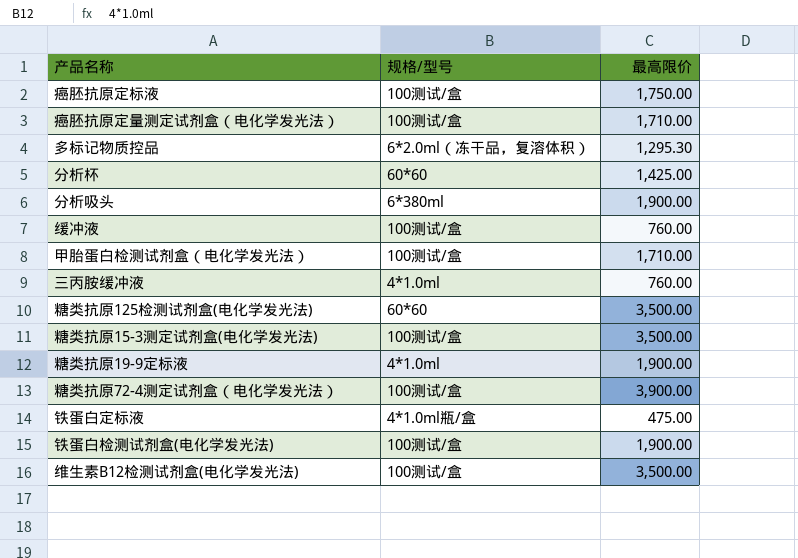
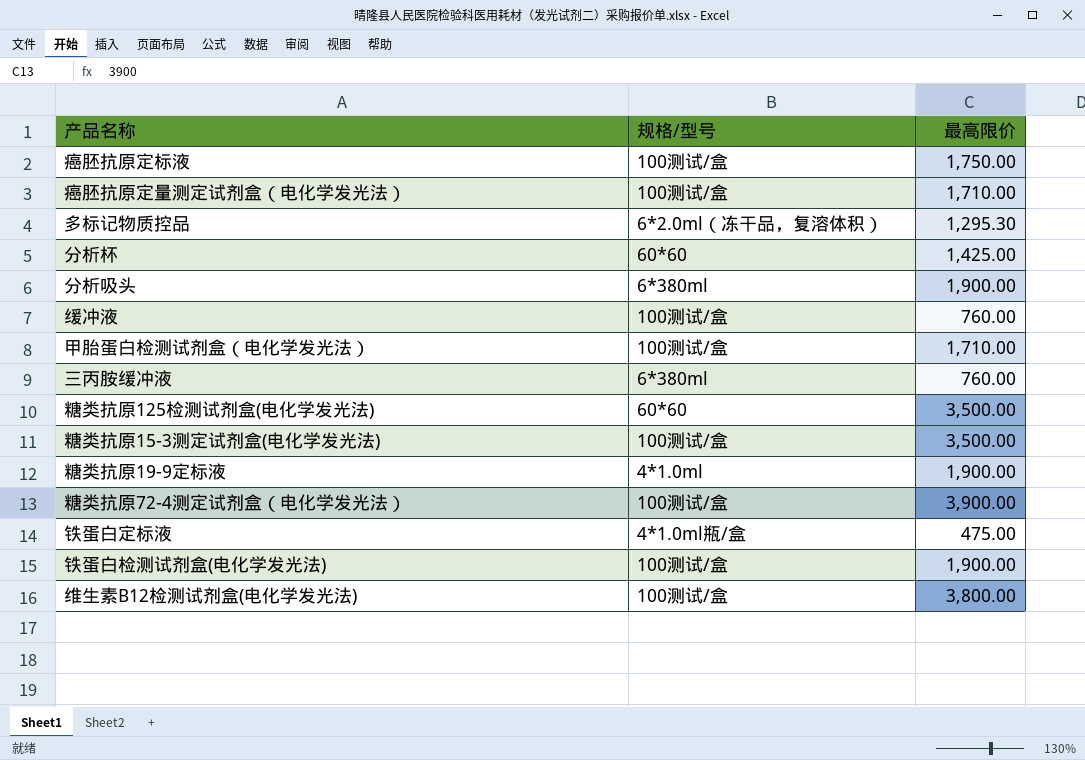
三丙胺缓冲液 | 规格/型号: 4*1.0ml -> 6*380ml
维生素B12检测试剂盒(电化学发光法) | 最高限价: 3,500.00 -> 3,800.00

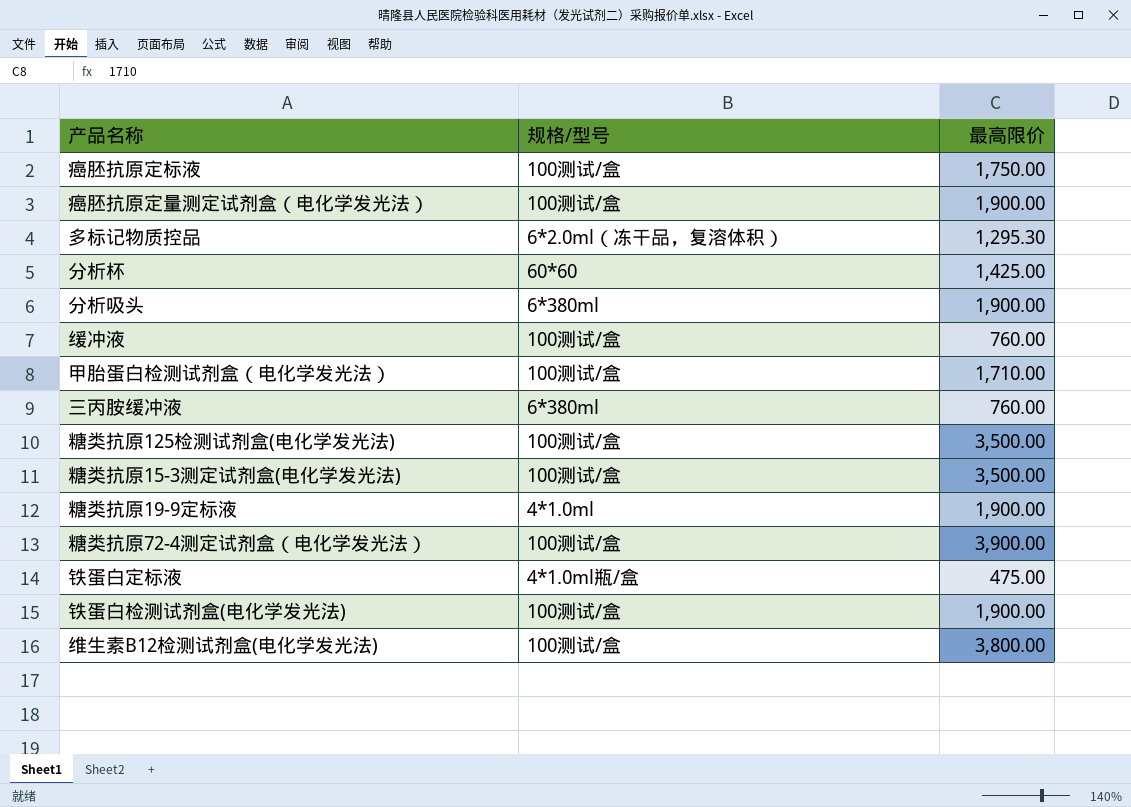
癌胚抗原定量测定试剂盒（电化学发光法） | 最高限价: 1,710.00 -> 1,900.00
糖类抗原125检测试剂盒(电化学发光法) | 规格/型号: 60*60 -> 100测试/盒

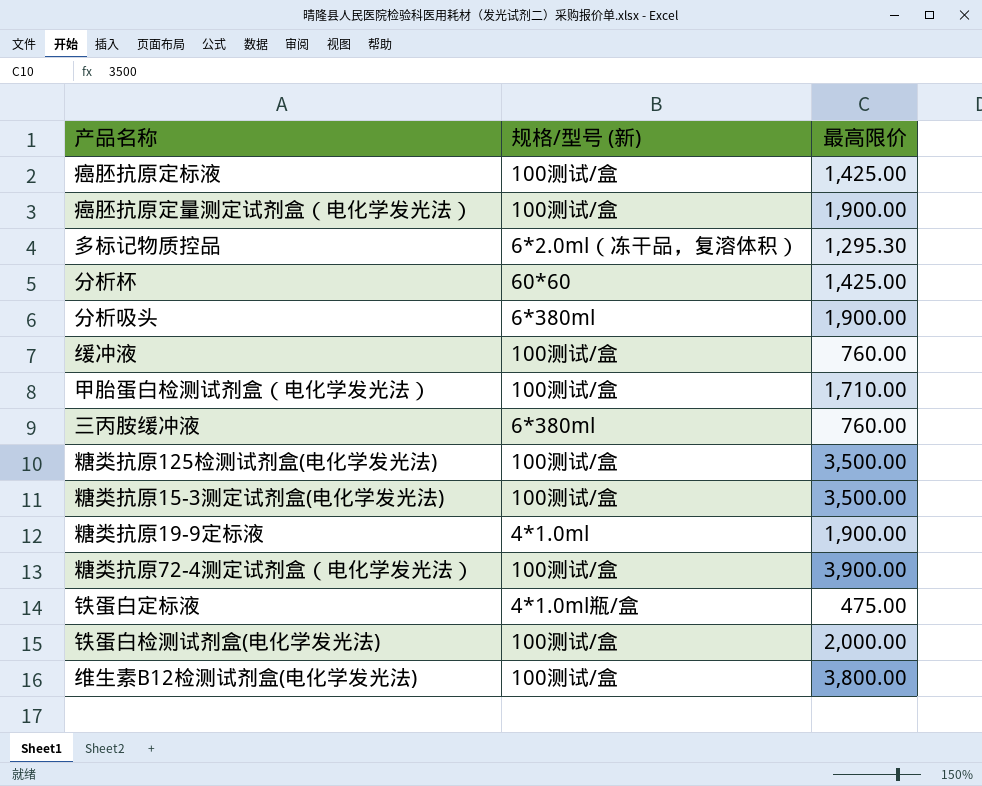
column name: 规格/型号 -> 规格/型号 (新)
癌胚抗原定标液 | 最高限价: 1,750.00 -> 1,425.00
铁蛋白检测试剂盒(电化学发光法) | 最高限价: 1,900.00 -> 2,000.00

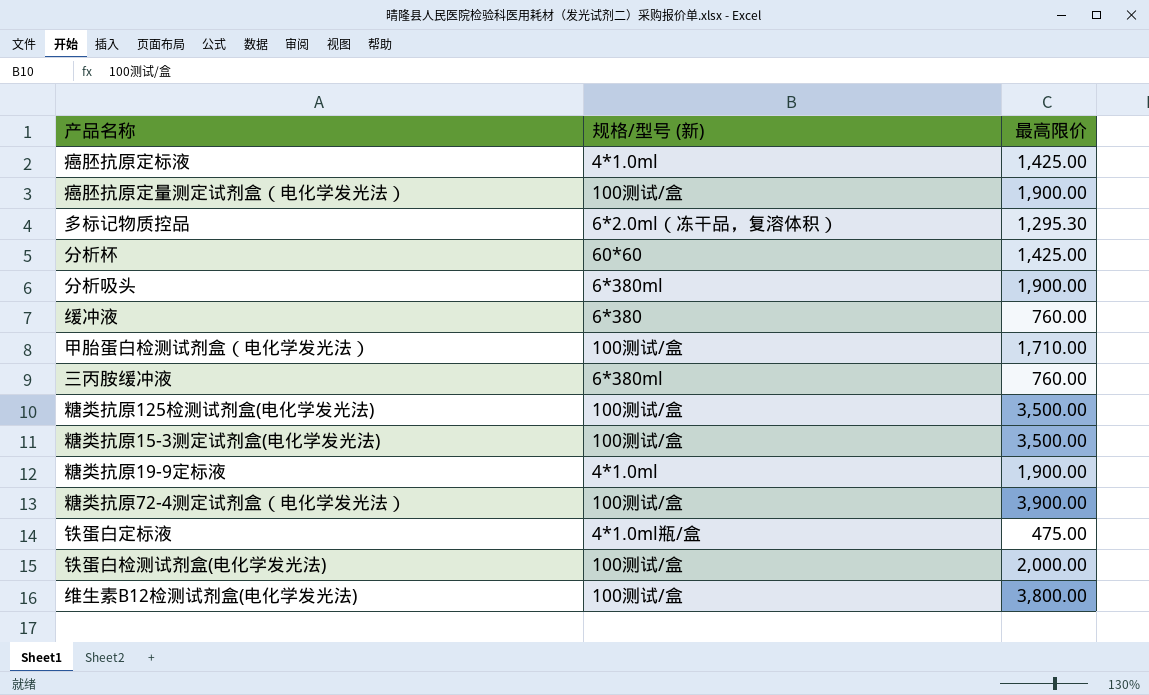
癌胚抗原定标液 | 规格/型号 (新): 100测试/盒 -> 4*1.0ml
缓冲液 | 规格/型号 (新): 100测试/盒 -> 6*380

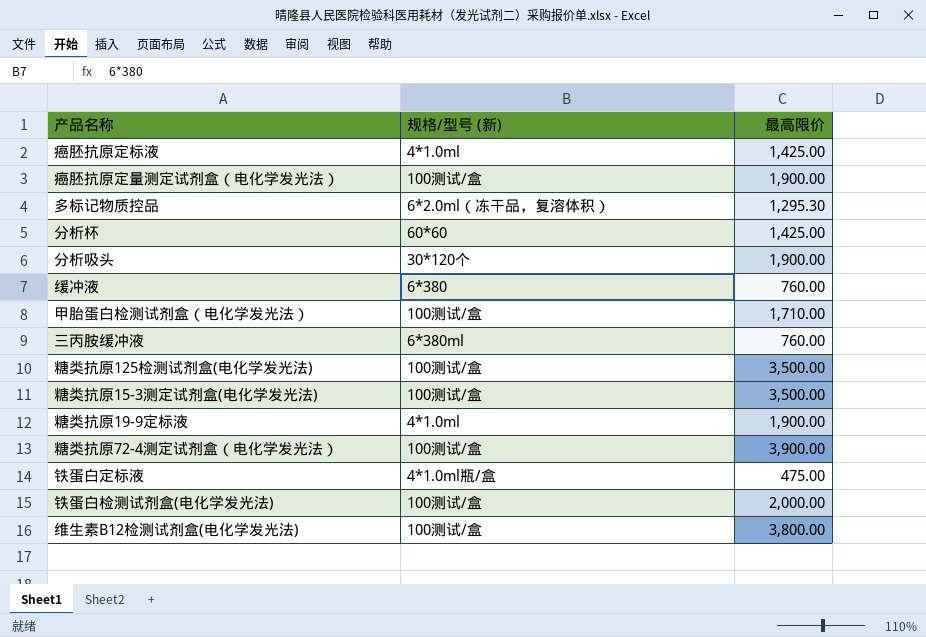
分析吸头 | 规格/型号 (新): 6*380ml -> 30*120个

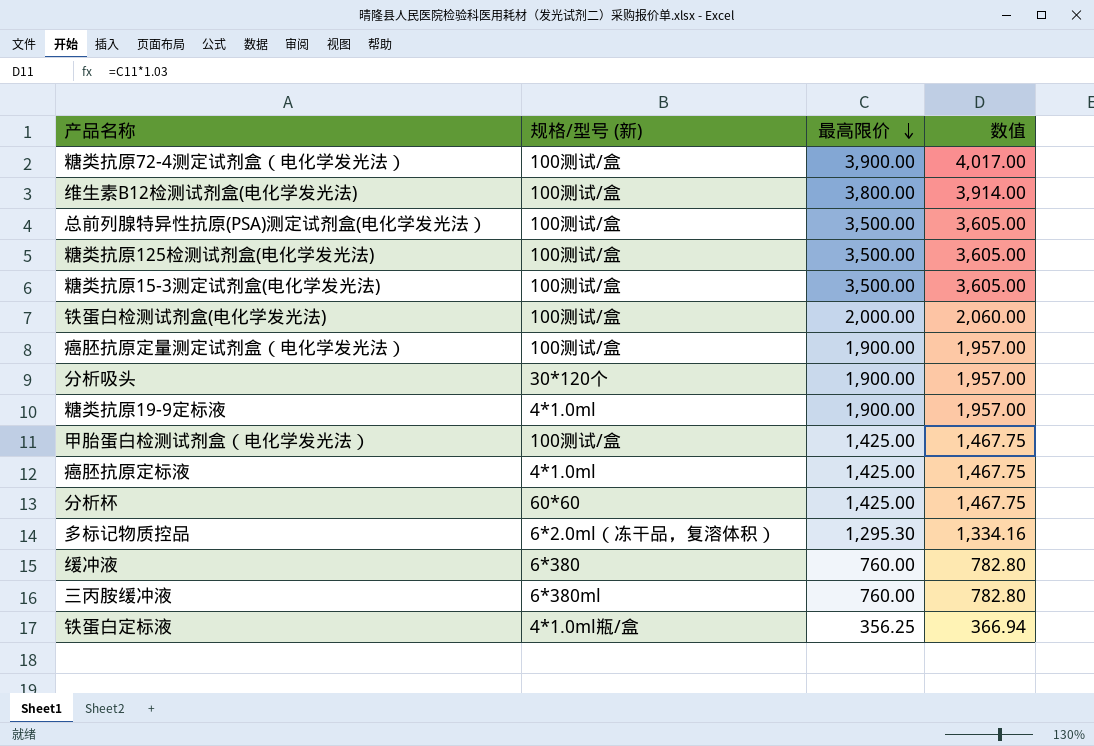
row order: none -> 最高限价 descending
column 数值 | formula: none -> [最高限价] * 1.03
row 总前列腺特异性抗原(PSA)测定试剂盒(电化学发光法）: none -> 100测试/盒 | 3,500.00 | 3,605.00
甲胎蛋白检测试剂盒（电化学发光法） | 最高限价: 1,710.00 -> 1,425.00
铁蛋白定标液 | 最高限价: 475.00 -> 356.25

